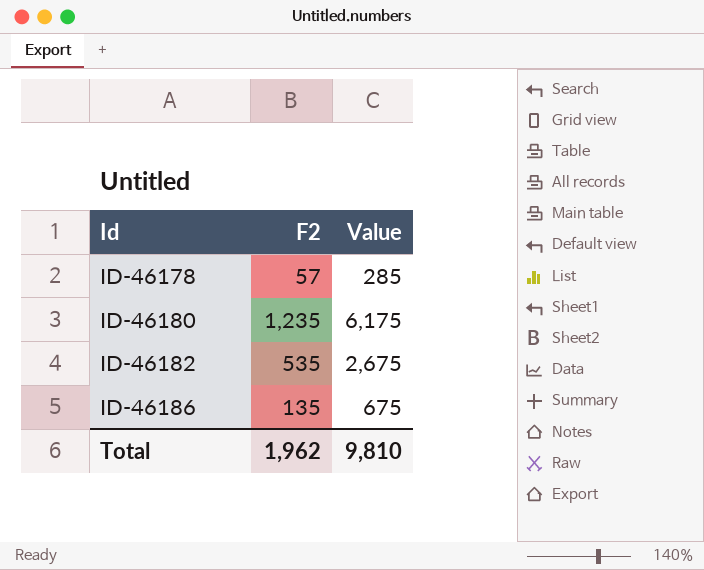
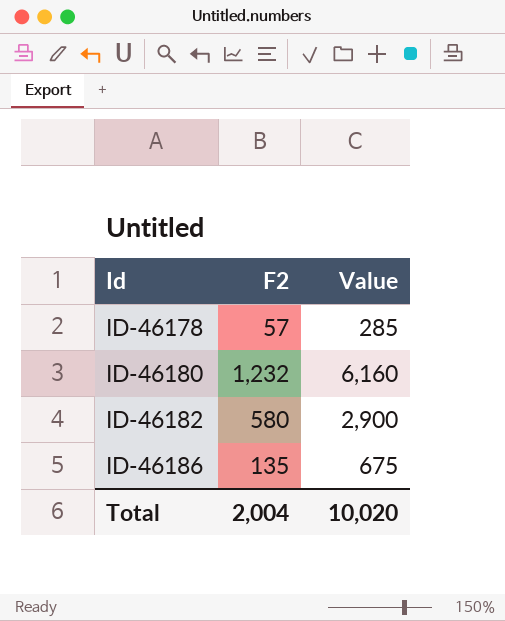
ID-46180 | F2: 1,235 -> 1,232
ID-46180 | Value: 6,175 -> 6,160
ID-46182 | F2: 535 -> 580
ID-46182 | Value: 2,675 -> 2,900
Total | F2: 1,962 -> 2,004
Total | Value: 9,810 -> 10,020

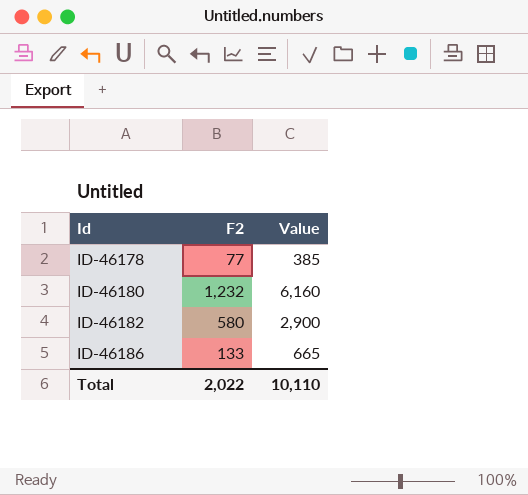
ID-46178 | F2: 57 -> 77
ID-46178 | Value: 285 -> 385
ID-46186 | F2: 135 -> 133
ID-46186 | Value: 675 -> 665
Total | F2: 2,004 -> 2,022
Total | Value: 10,020 -> 10,110

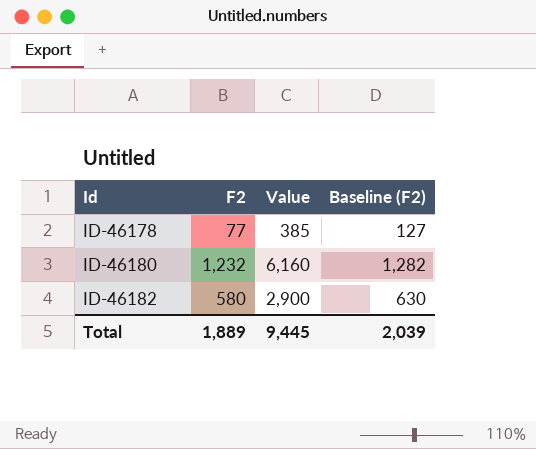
column Baseline (F2) | formula: none -> [F2] + 50
row ID-46186: 133 | 665 -> none
Total | F2: 2,022 -> 1,889
Total | Value: 10,110 -> 9,445

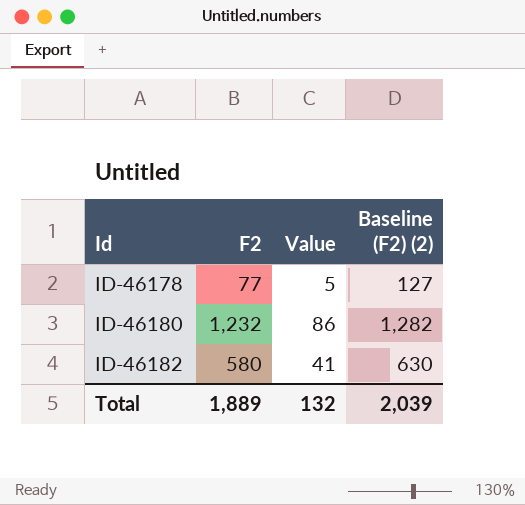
column Value | formula: [F2] * 5 -> [F2] * 0.07
column name: Baseline (F2) -> Baseline (F2) (2)
Total | Value: 9,445 -> 132

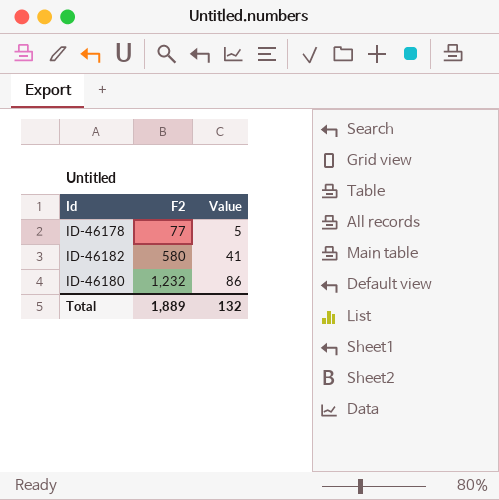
row order: Id ascending -> F2 ascending
column Baseline (F2) (2) | formula: [F2] + 50 -> none

